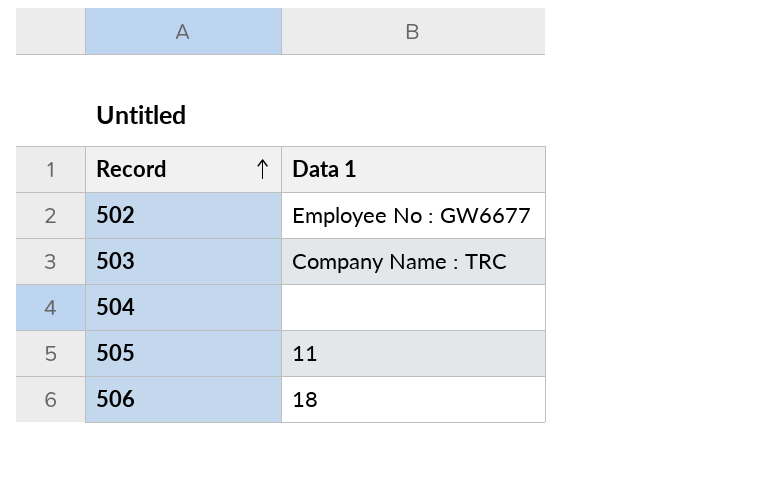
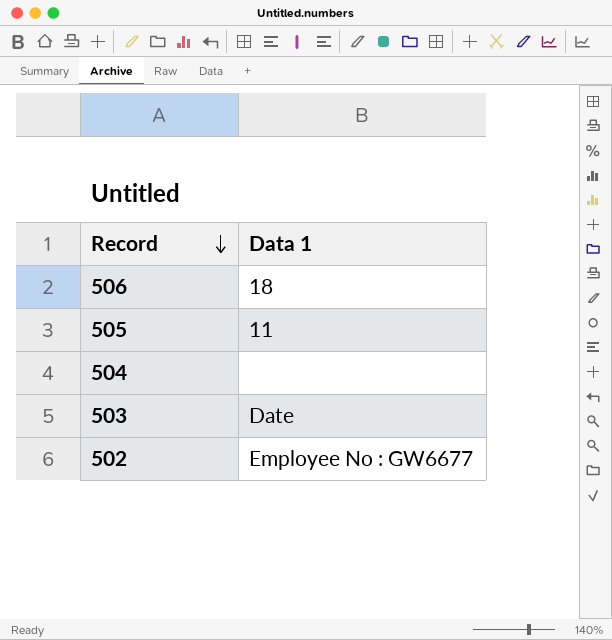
row order: Record ascending -> Record descending
503 | Data 1: Company Name : TRC -> Date

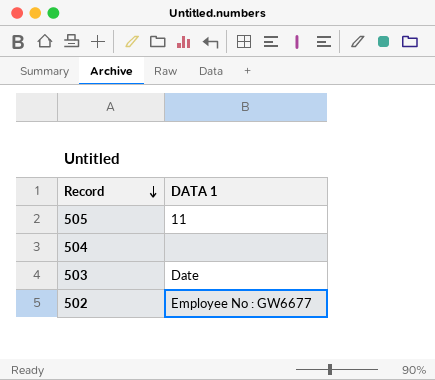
column name: Data 1 -> DATA 1
row 506: 18 -> none

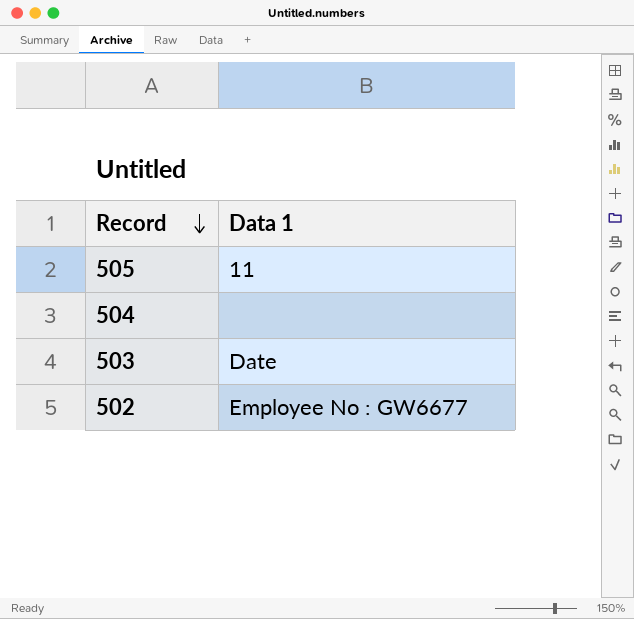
column name: DATA 1 -> Data 1

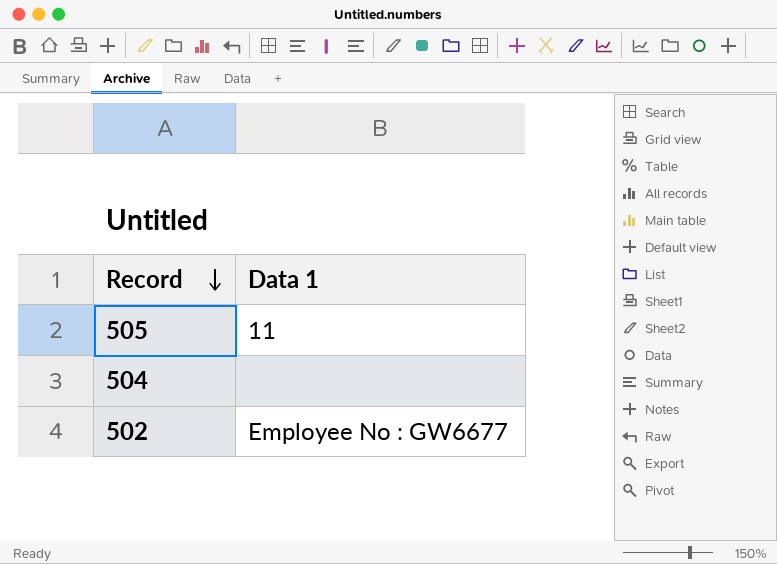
row 503: Date -> none

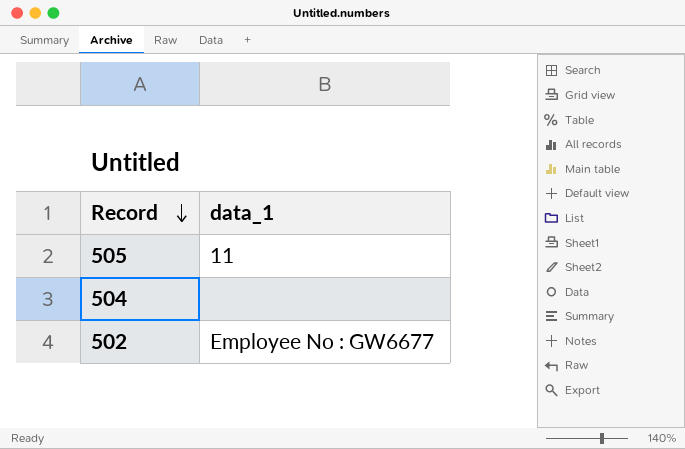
column name: Data 1 -> data_1

